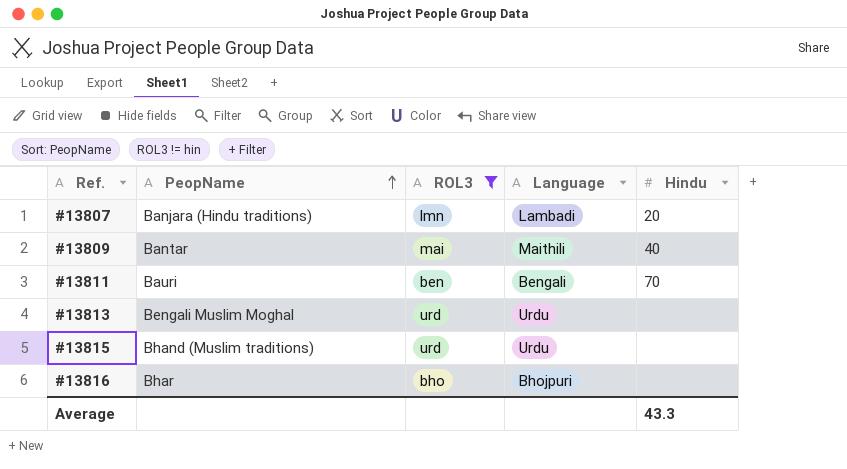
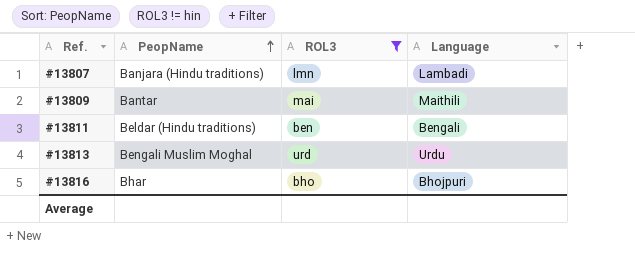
column Hindu | position: 5 -> none
row #13815: Bhand (Muslim traditions) | urd | Urdu | none -> none
#13811 | PeopName: Bauri -> Beldar (Hindu traditions)

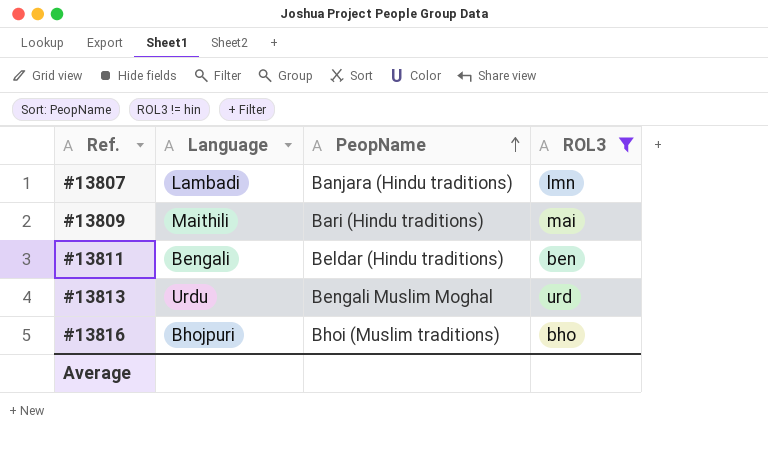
column Language | position: 4 -> 2
#13809 | PeopName: Bantar -> Bari (Hindu traditions)
#13816 | PeopName: Bhar -> Bhoi (Muslim traditions)

